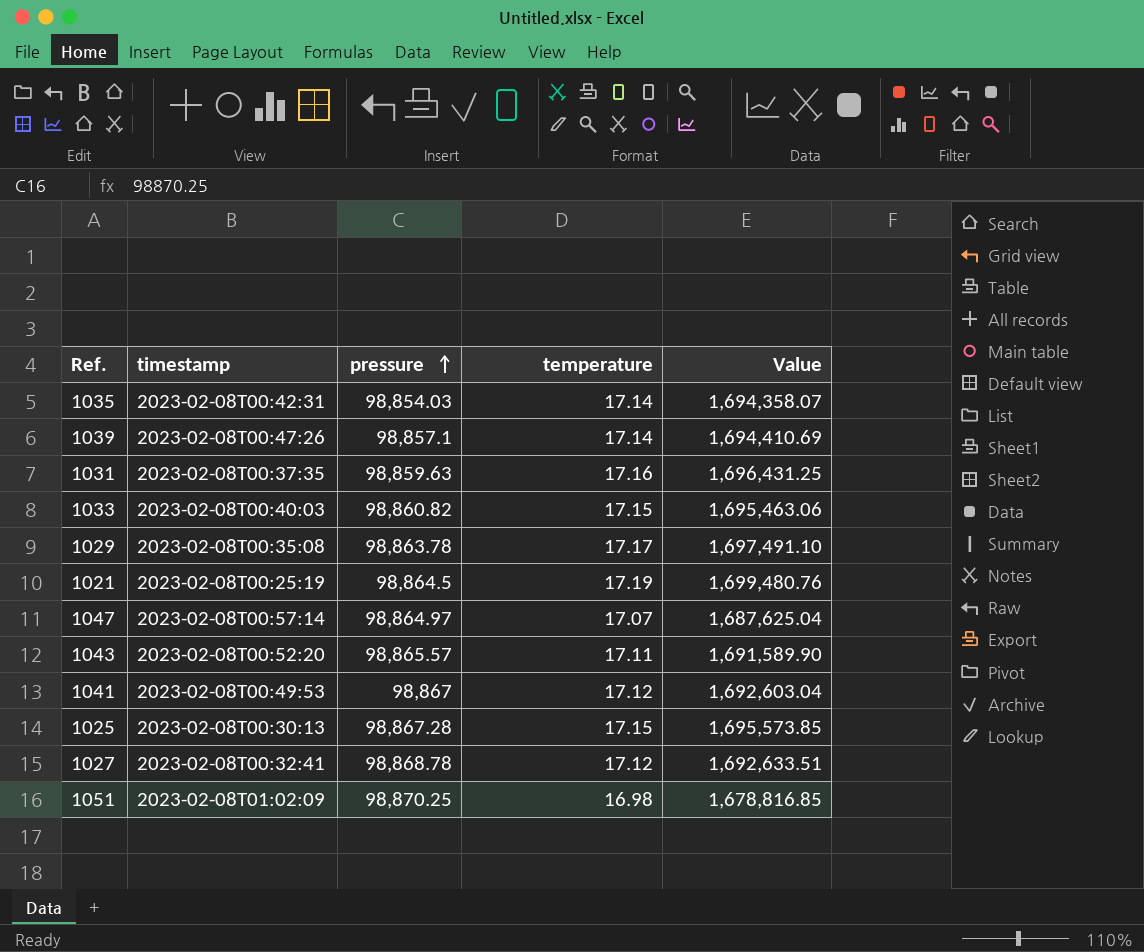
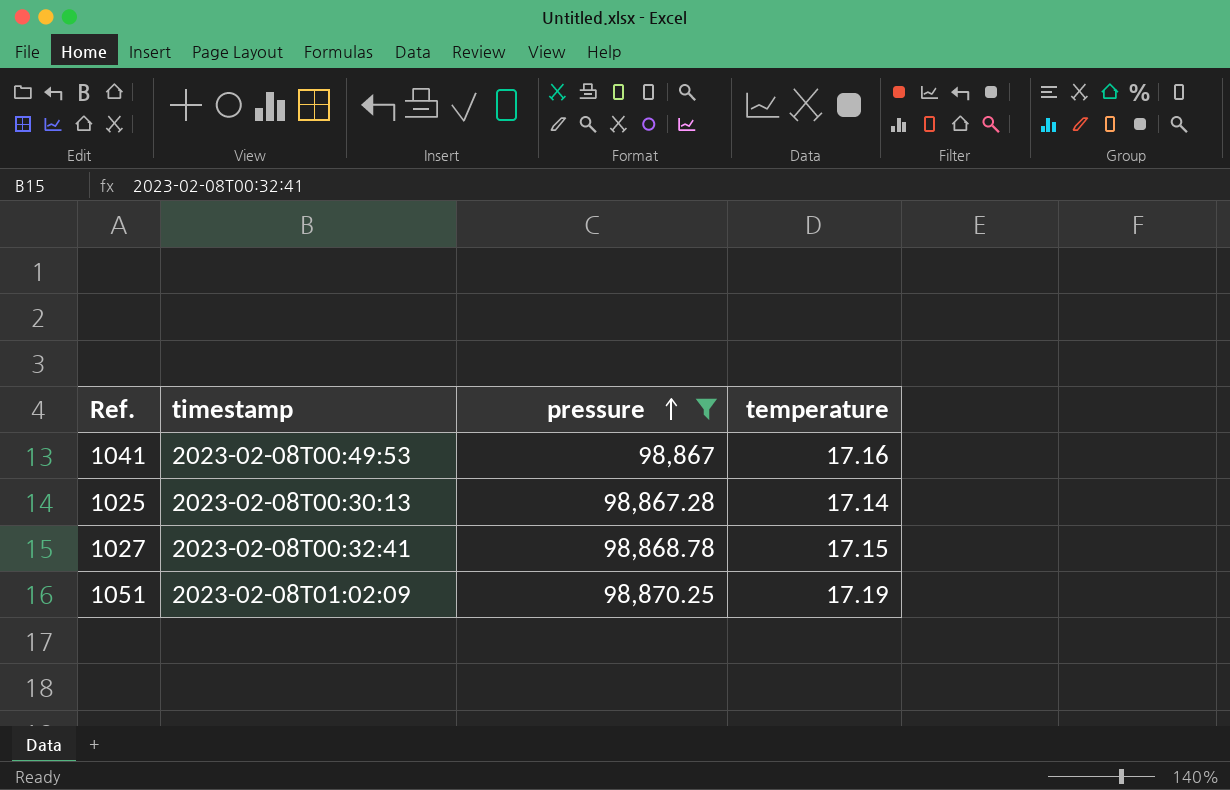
filter: none -> pressure >= 98,867
column Value | formula: [pressure] * [temperature] -> none
1041 | temperature: 17.12 -> 17.16
1025 | temperature: 17.15 -> 17.14
1027 | temperature: 17.12 -> 17.15
1051 | temperature: 16.98 -> 17.19

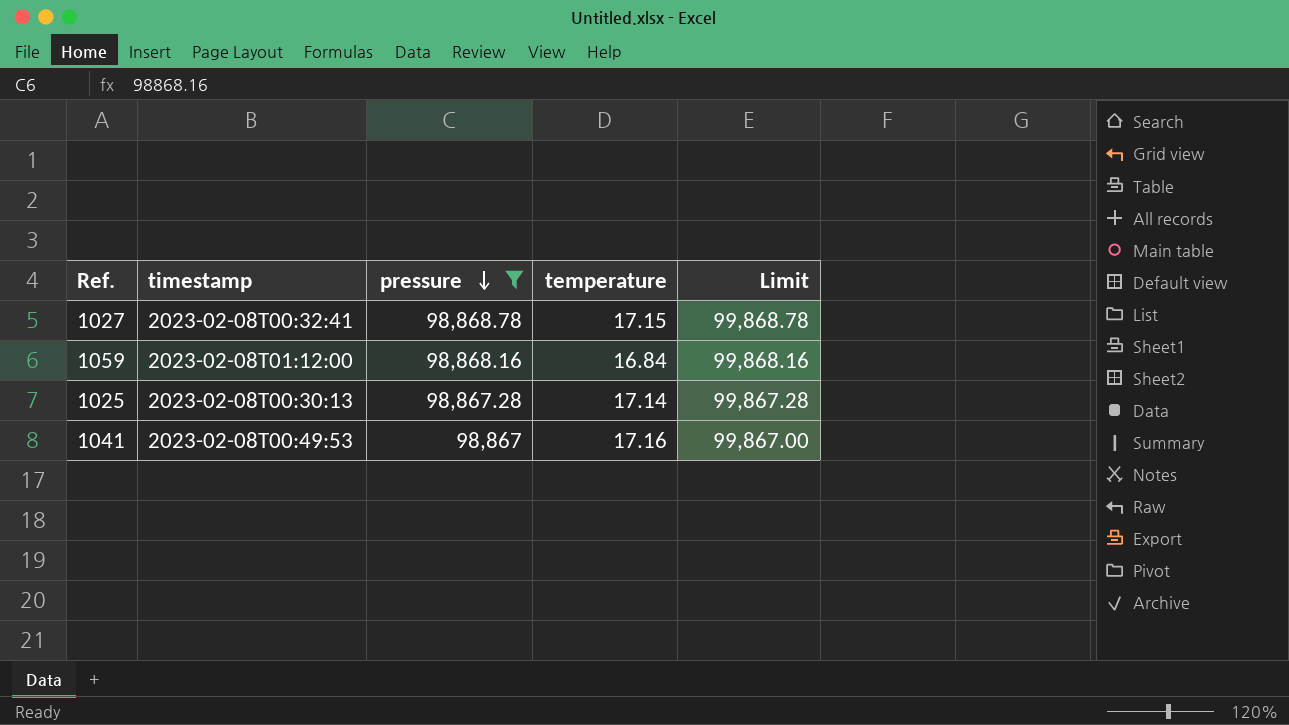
row order: pressure ascending -> pressure descending
column Limit | formula: none -> [pressure] + 1000
row 1051: 2023-02-08T01:02:09 | 98,870.25 | 17.19 -> none
row 1059: none -> 2023-02-08T01:12:00 | 98,868.16 | 16.84 | 99,868.16

